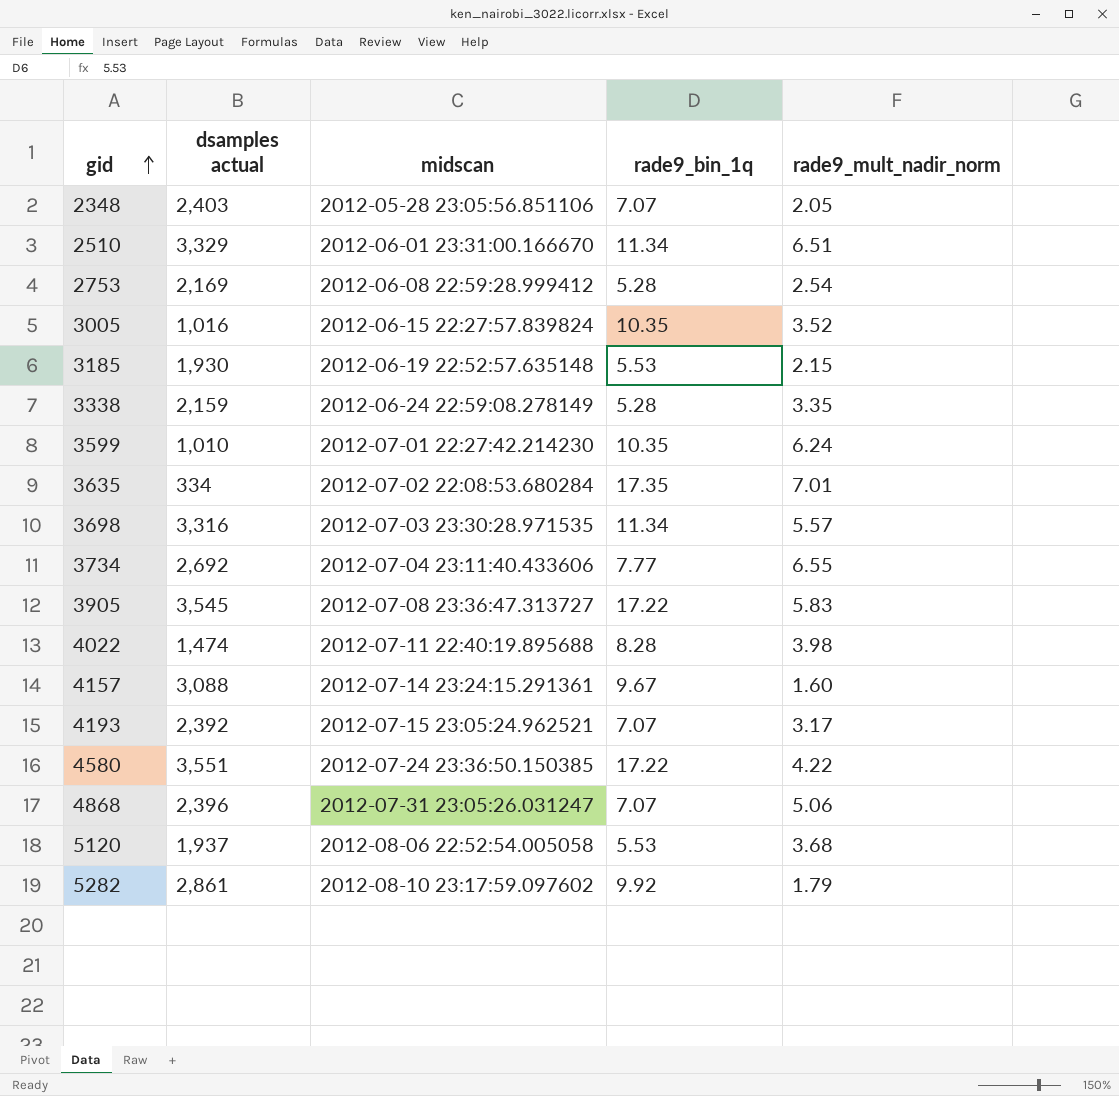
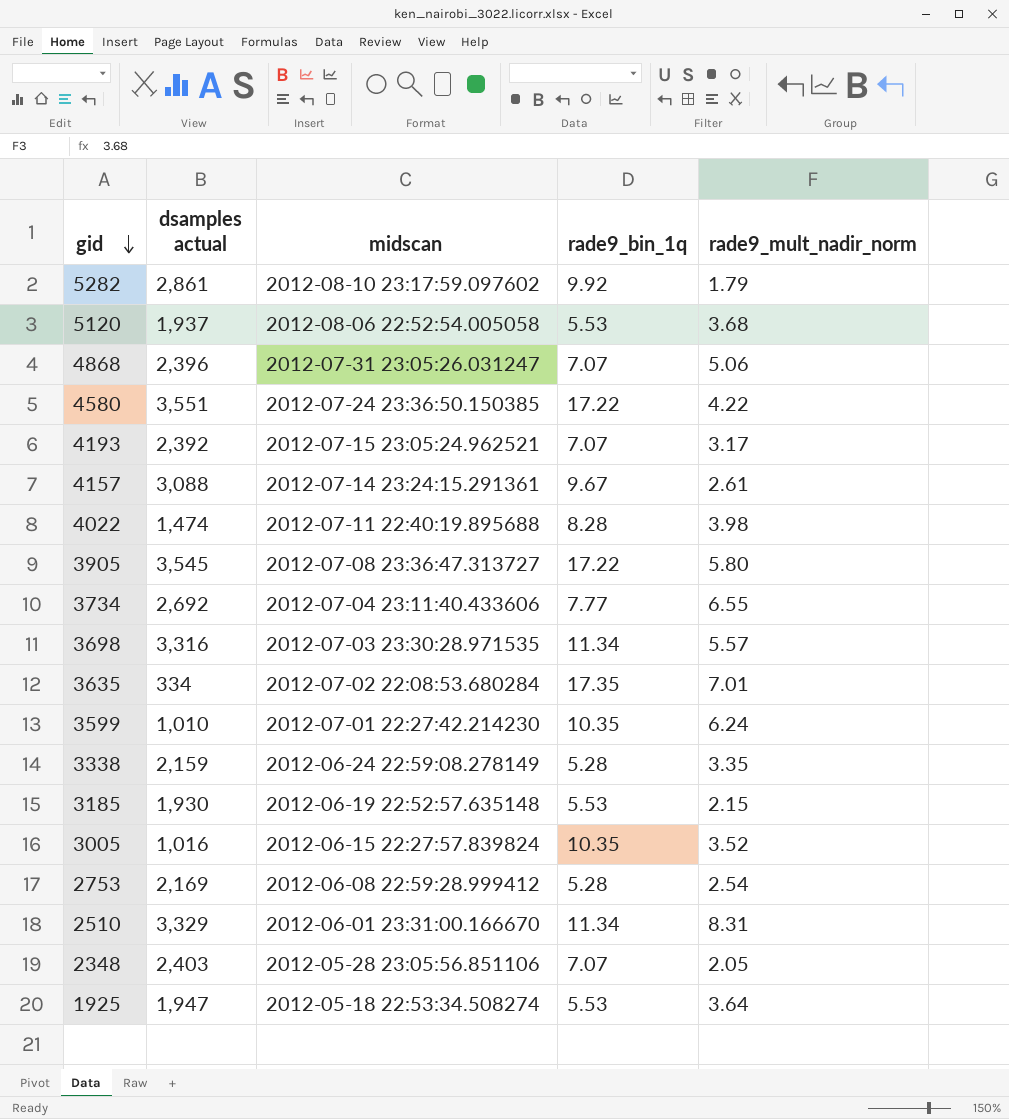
row order: gid ascending -> gid descending
4157 | rade9_mult_nadir_norm: 1.60 -> 2.61
3905 | rade9_mult_nadir_norm: 5.83 -> 5.80
2510 | rade9_mult_nadir_norm: 6.51 -> 8.31
row 1925: none -> 1,947 | 2012-05-18 22:53:34.508274 | 5.53 | 3.64

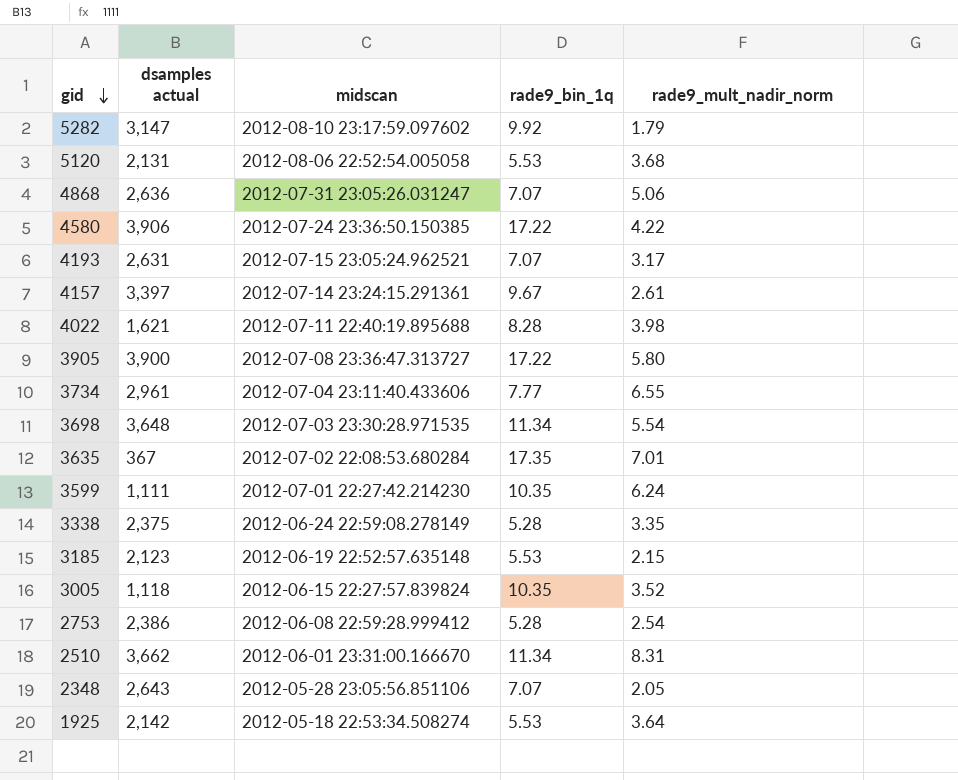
5282 | dsamples actual: 2,861 -> 3,147
5120 | dsamples actual: 1,937 -> 2,131
4868 | dsamples actual: 2,396 -> 2,636
4580 | dsamples actual: 3,551 -> 3,906
4193 | dsamples actual: 2,392 -> 2,631
4157 | dsamples actual: 3,088 -> 3,397
4022 | dsamples actual: 1,474 -> 1,621
3905 | dsamples actual: 3,545 -> 3,900
3734 | dsamples actual: 2,692 -> 2,961
3698 | dsamples actual: 3,316 -> 3,648
3698 | rade9_mult_nadir_norm: 5.57 -> 5.54
3635 | dsamples actual: 334 -> 367
3599 | dsamples actual: 1,010 -> 1,111
3338 | dsamples actual: 2,159 -> 2,375
3185 | dsamples actual: 1,930 -> 2,123
3005 | dsamples actual: 1,016 -> 1,118
2753 | dsamples actual: 2,169 -> 2,386
2510 | dsamples actual: 3,329 -> 3,662
2348 | dsamples actual: 2,403 -> 2,643
1925 | dsamples actual: 1,947 -> 2,142

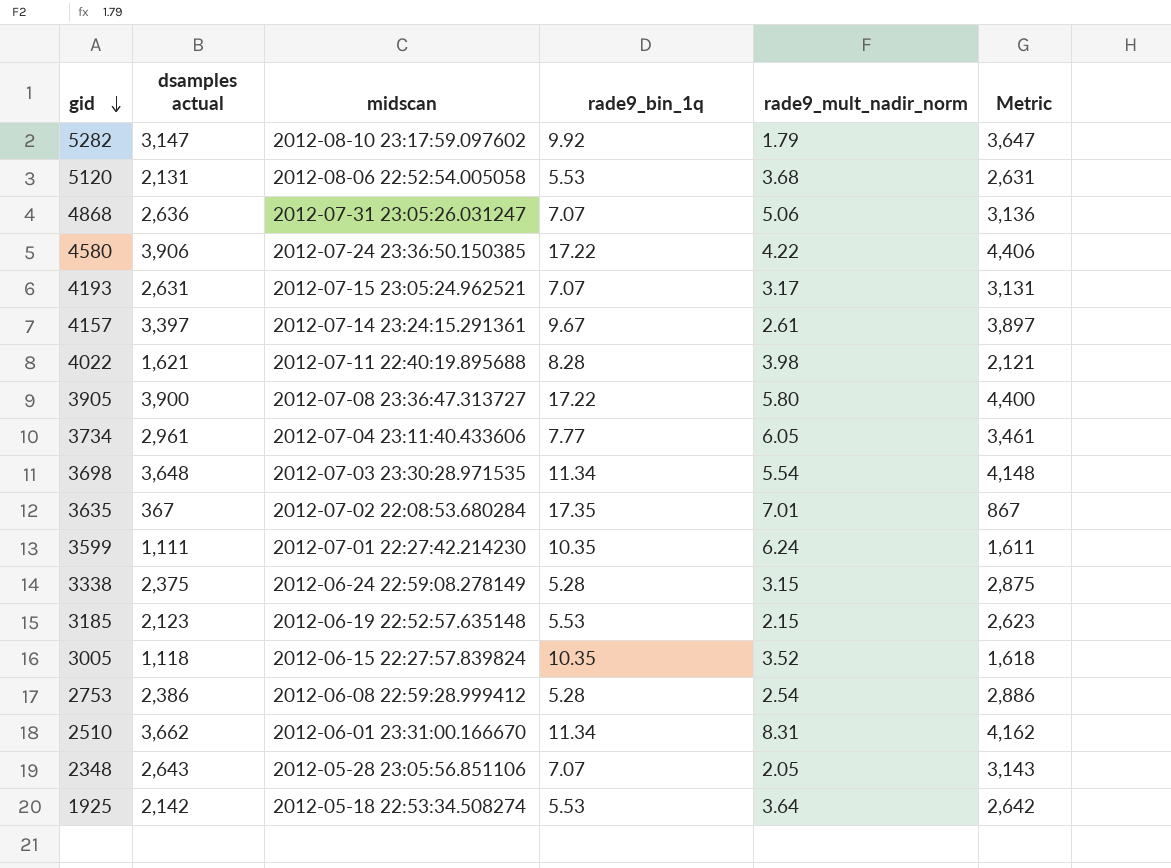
column Metric | formula: none -> [dsamples actual] + 500
3734 | rade9_mult_nadir_norm: 6.55 -> 6.05
3338 | rade9_mult_nadir_norm: 3.35 -> 3.15

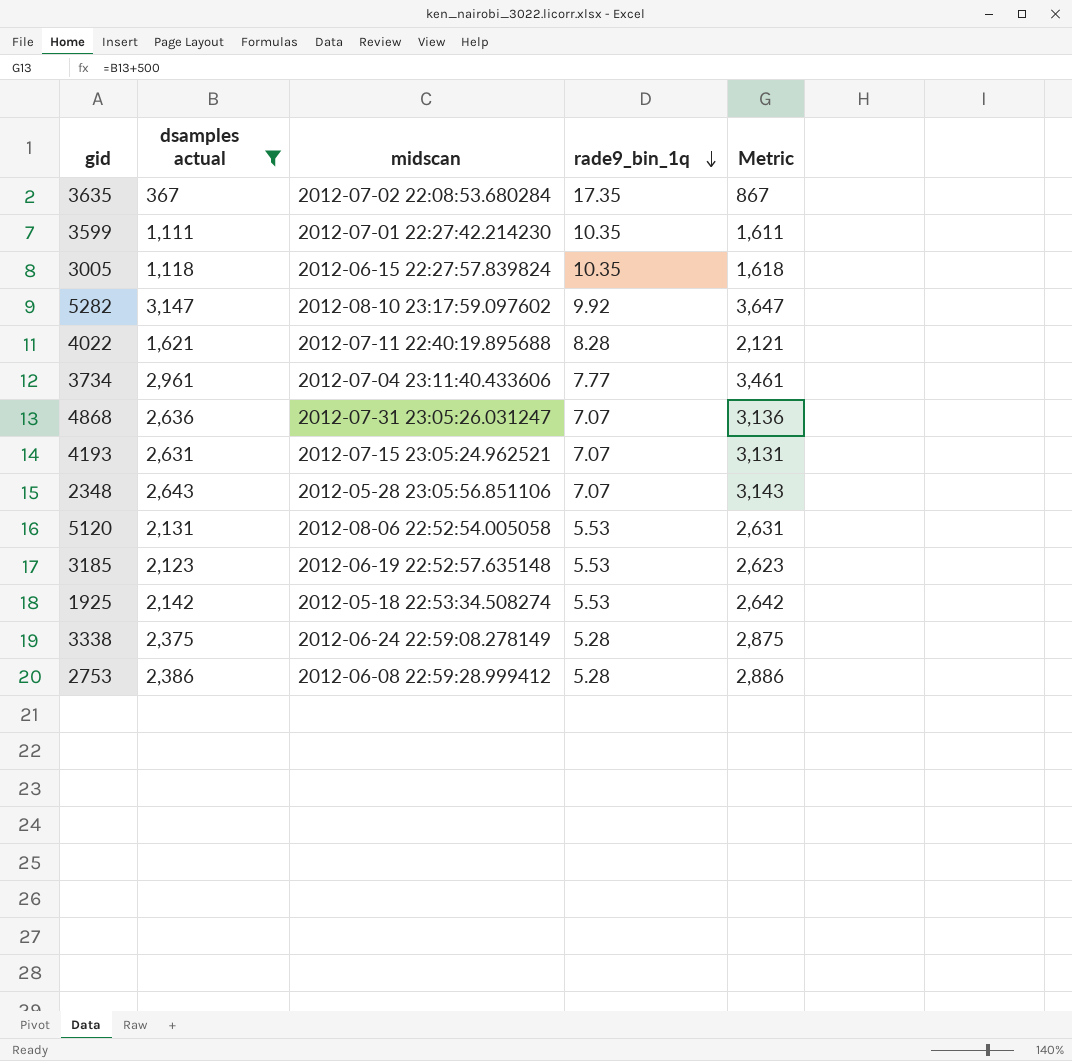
filter: none -> dsamples actual <= 3,147
row order: gid descending -> rade9_bin_1q descending
column rade9_mult_nadir_norm | position: 5 -> none

